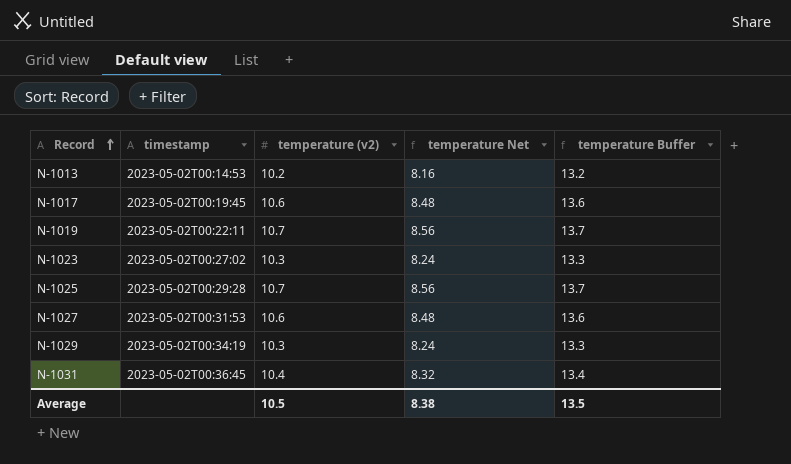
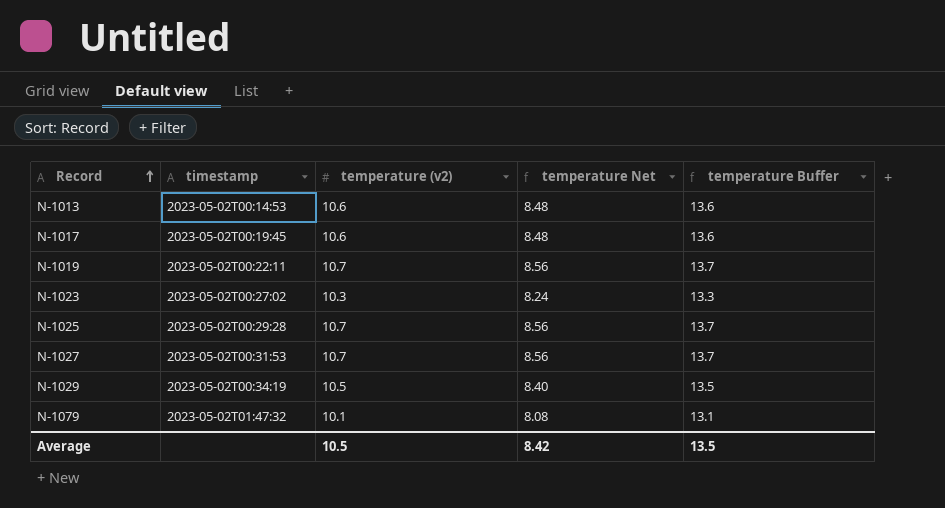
row N-1031: 2023-05-02T00:36:45 | 10.4 | 8.32 | 13.4 -> none
N-1013 | temperature (v2): 10.2 -> 10.6
N-1013 | temperature Net: 8.16 -> 8.48
N-1013 | temperature Buffer: 13.2 -> 13.6
N-1027 | temperature (v2): 10.6 -> 10.7
N-1027 | temperature Net: 8.48 -> 8.56
N-1027 | temperature Buffer: 13.6 -> 13.7
N-1029 | temperature (v2): 10.3 -> 10.5
N-1029 | temperature Net: 8.24 -> 8.40
N-1029 | temperature Buffer: 13.3 -> 13.5
row N-1079: none -> 2023-05-02T01:47:32 | 10.1 | 8.08 | 13.1
Average | temperature Net: 8.38 -> 8.42

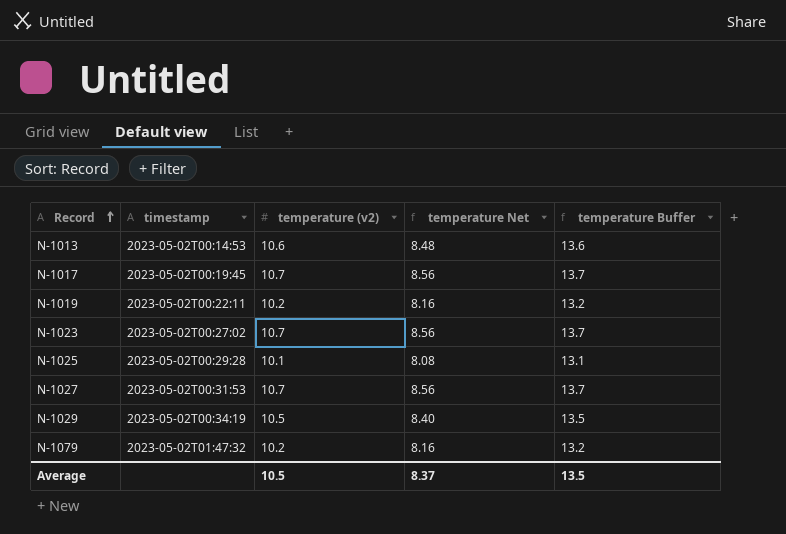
N-1017 | temperature (v2): 10.6 -> 10.7
N-1017 | temperature Net: 8.48 -> 8.56
N-1017 | temperature Buffer: 13.6 -> 13.7
N-1019 | temperature (v2): 10.7 -> 10.2
N-1019 | temperature Net: 8.56 -> 8.16
N-1019 | temperature Buffer: 13.7 -> 13.2
N-1023 | temperature (v2): 10.3 -> 10.7
N-1023 | temperature Net: 8.24 -> 8.56
N-1023 | temperature Buffer: 13.3 -> 13.7
N-1025 | temperature (v2): 10.7 -> 10.1
N-1025 | temperature Net: 8.56 -> 8.08
N-1025 | temperature Buffer: 13.7 -> 13.1
N-1079 | temperature (v2): 10.1 -> 10.2
N-1079 | temperature Net: 8.08 -> 8.16
N-1079 | temperature Buffer: 13.1 -> 13.2
Average | temperature Net: 8.42 -> 8.37

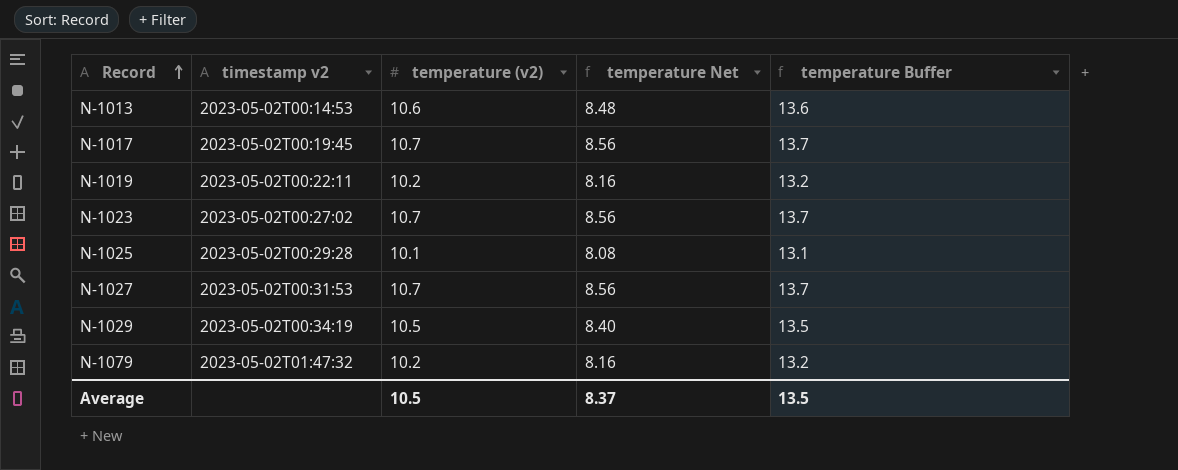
column name: timestamp -> timestamp v2

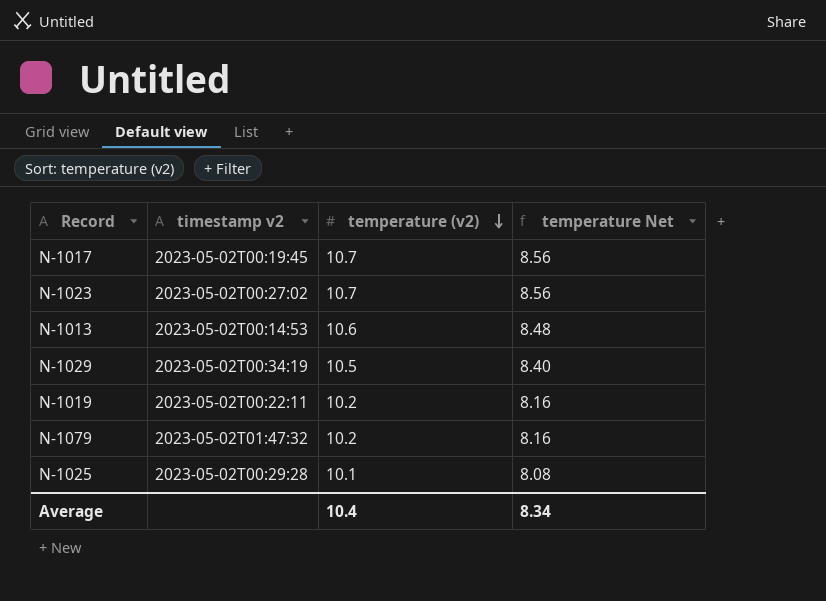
row order: Record ascending -> temperature (v2) descending
column temperature Buffer | formula: [temperature (v2)] + 3 -> none
row N-1027: 2023-05-02T00:31:53 | 10.7 | 8.56 | 13.7 -> none
Average | temperature (v2): 10.5 -> 10.4
Average | temperature Net: 8.37 -> 8.34

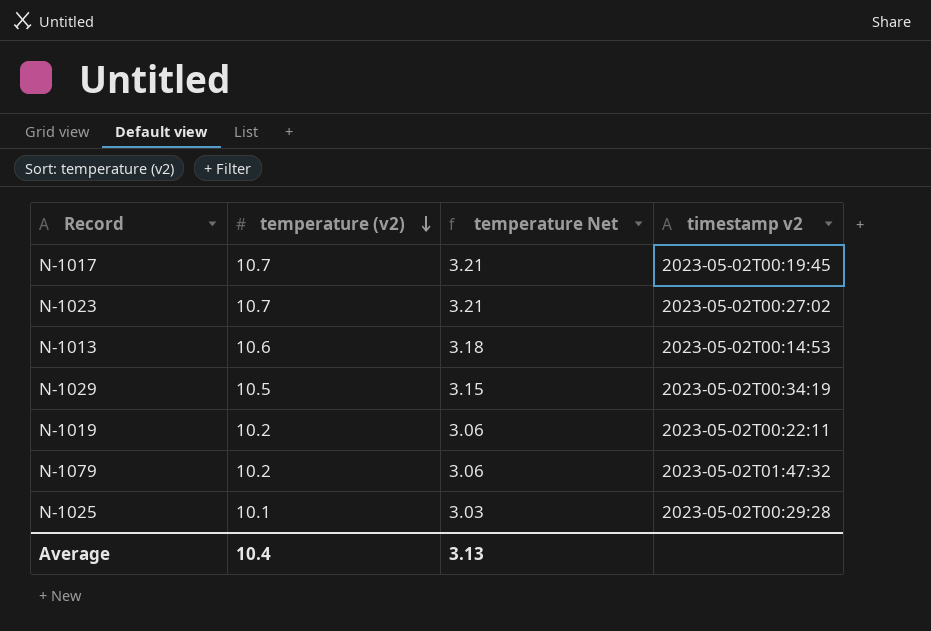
column temperature Net | formula: [temperature (v2)] * 0.8 -> [temperature (v2)] * 0.3
column timestamp v2 | position: 2 -> 4
Average | temperature Net: 8.34 -> 3.13

